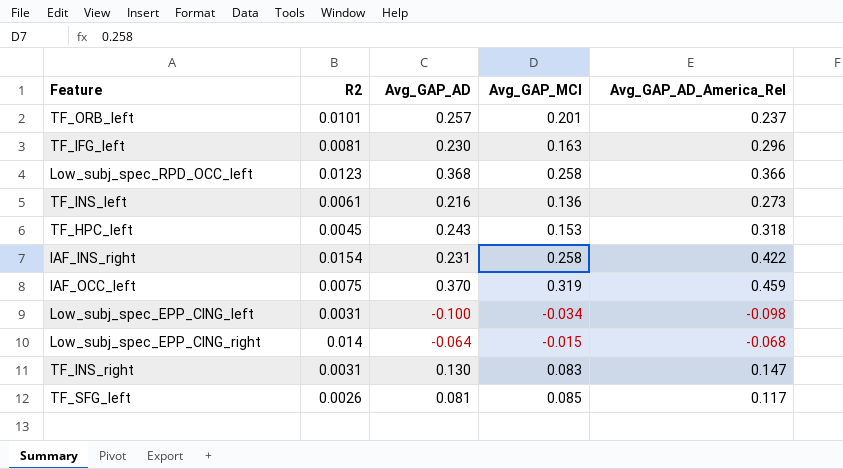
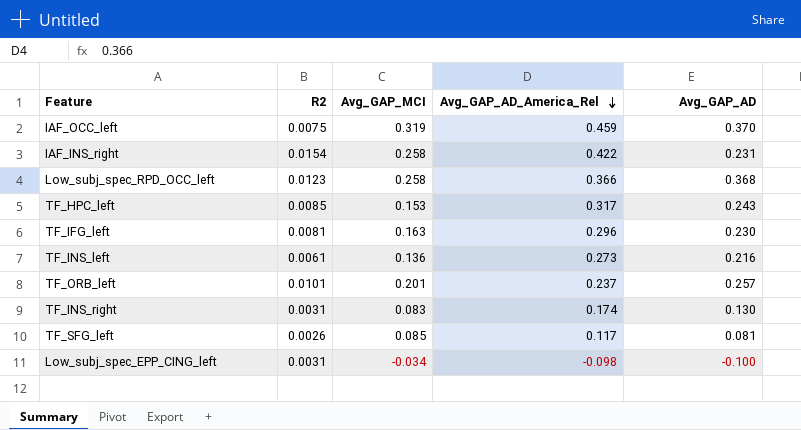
row order: none -> Avg_GAP_AD_America_Rel descending
column Avg_GAP_AD | position: 3 -> 5
row Low_subj_spec_EPP_CING_right: 0.014 | -0.064 | -0.015 | -0.068 -> none
TF_HPC_left | R2: 0.0045 -> 0.0085
TF_HPC_left | Avg_GAP_AD_America_Rel: 0.318 -> 0.317
TF_INS_right | Avg_GAP_AD_America_Rel: 0.147 -> 0.174

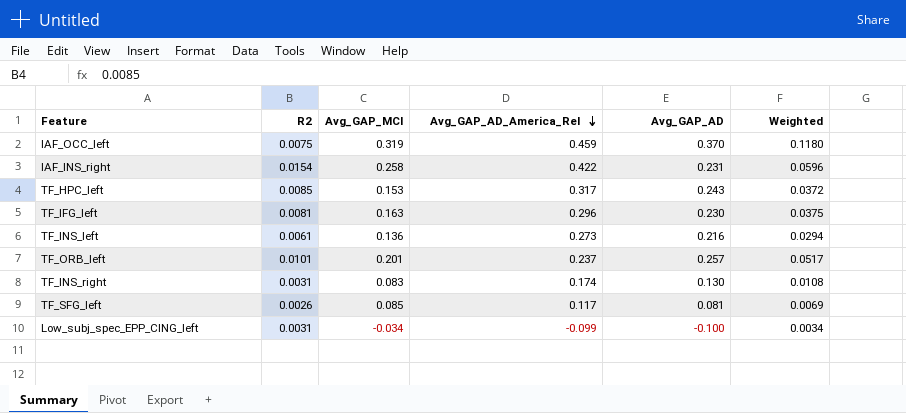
column Weighted | formula: none -> [Avg_GAP_MCI] * [Avg_GAP_AD]
row Low_subj_spec_RPD_OCC_left: 0.0123 | 0.258 | 0.366 | 0.368 -> none
Low_subj_spec_EPP_CING_left | Avg_GAP_AD_America_Rel: -0.098 -> -0.099

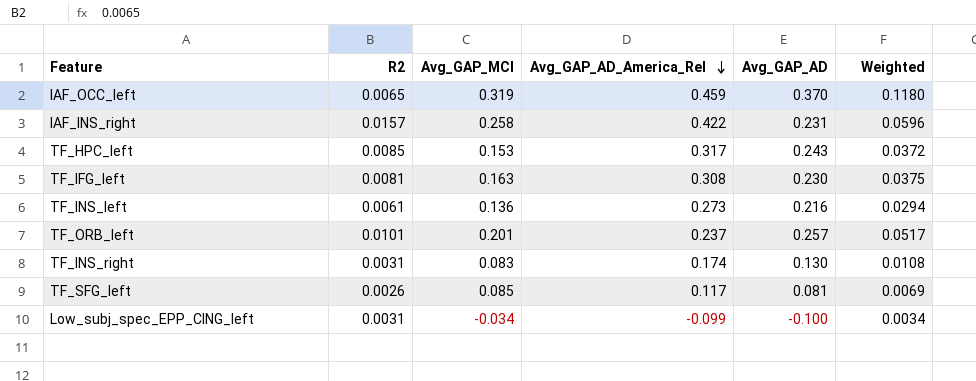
IAF_OCC_left | R2: 0.0075 -> 0.0065
IAF_INS_right | R2: 0.0154 -> 0.0157
TF_IFG_left | Avg_GAP_AD_America_Rel: 0.296 -> 0.308

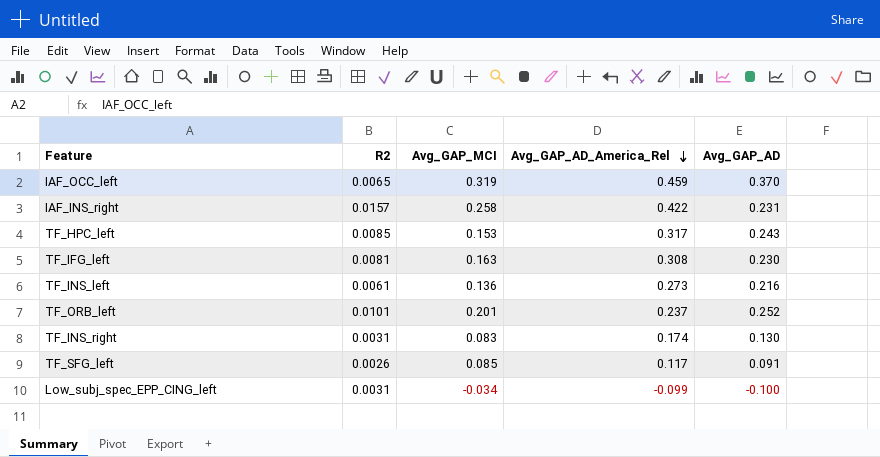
column Weighted | formula: [Avg_GAP_MCI] * [Avg_GAP_AD] -> none
TF_ORB_left | Avg_GAP_AD: 0.257 -> 0.252
TF_SFG_left | Avg_GAP_AD: 0.081 -> 0.091

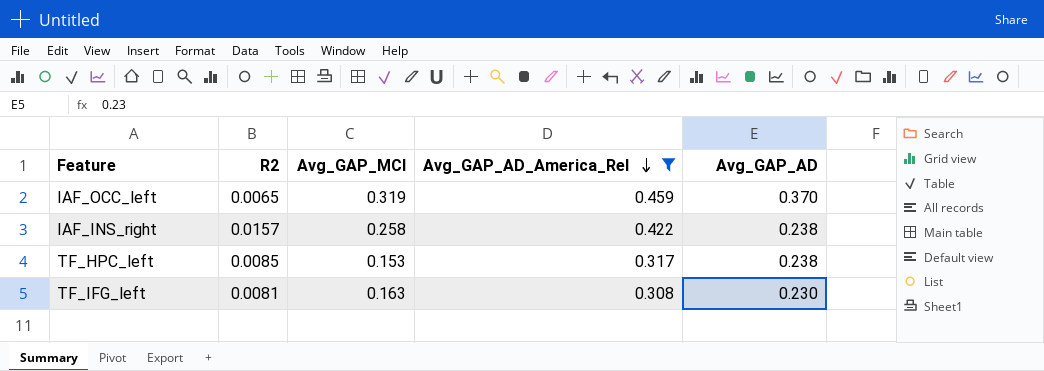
filter: none -> Avg_GAP_AD_America_Rel >= 0.308
IAF_INS_right | Avg_GAP_AD: 0.231 -> 0.238
TF_HPC_left | Avg_GAP_AD: 0.243 -> 0.238

